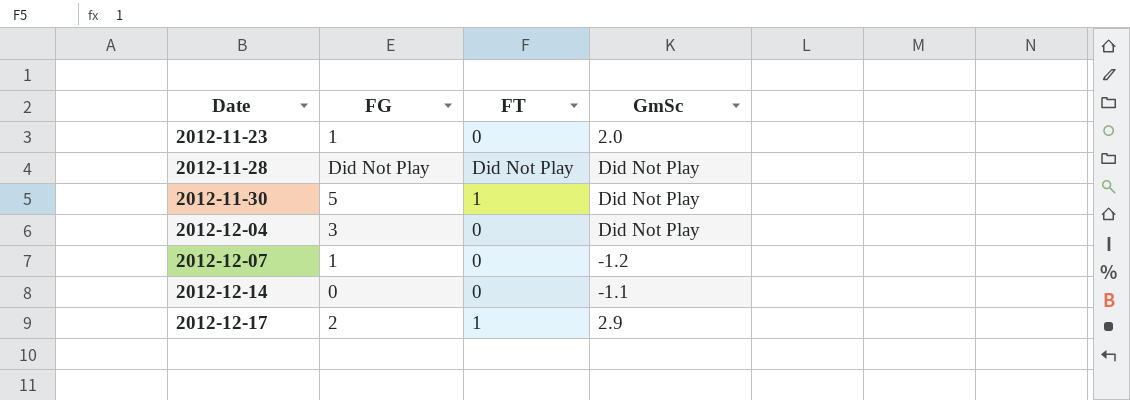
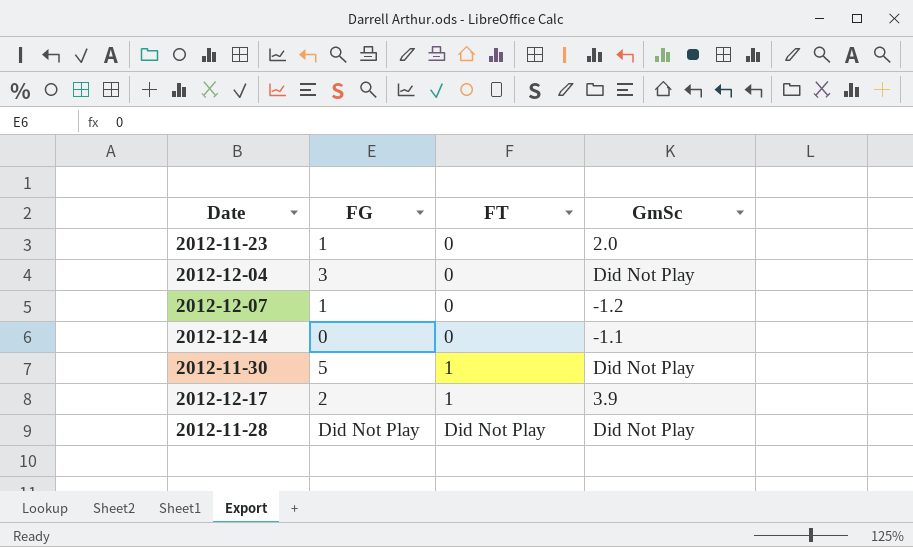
row order: Date ascending -> FT ascending
2012-12-17 | GmSc: 2.9 -> 3.9

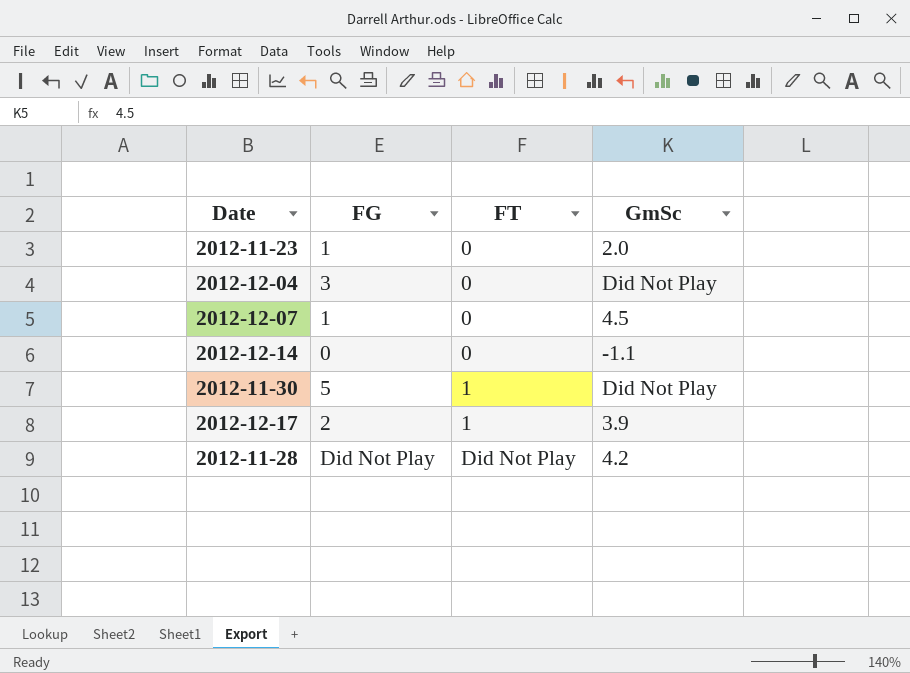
2012-12-07 | GmSc: -1.2 -> 4.5
2012-11-28 | GmSc: Did Not Play -> 4.2

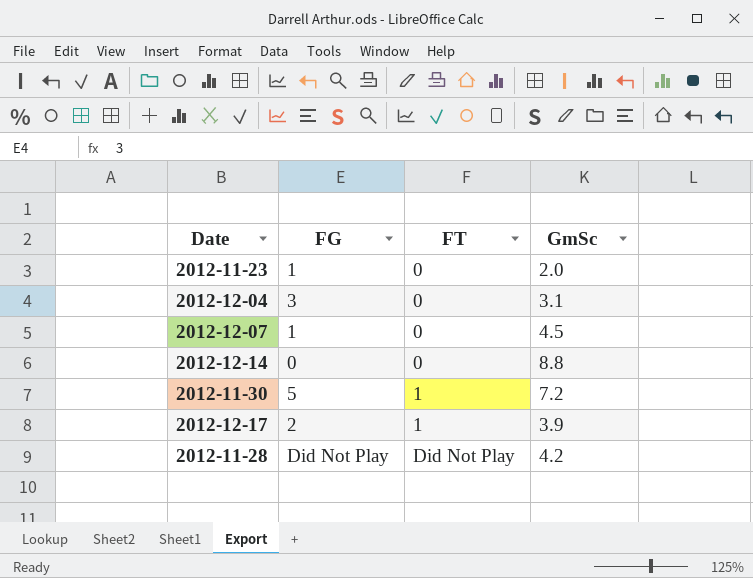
2012-12-04 | GmSc: Did Not Play -> 3.1
2012-12-14 | GmSc: -1.1 -> 8.8
2012-11-30 | GmSc: Did Not Play -> 7.2

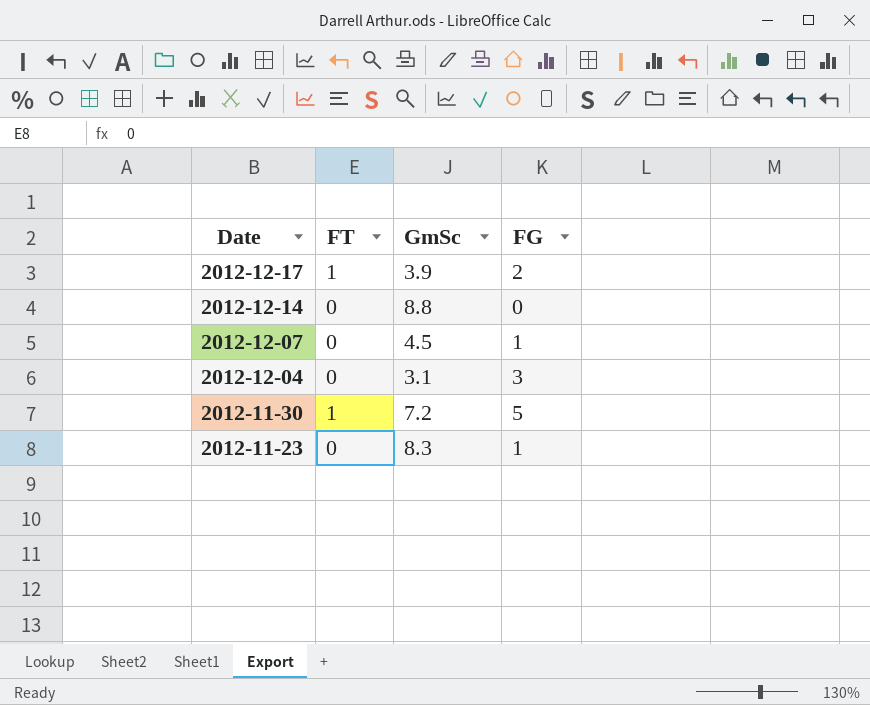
row order: FT ascending -> Date descending
column FG | position: 2 -> 4
row 2012-11-28: Did Not Play | Did Not Play | 4.2 -> none
2012-11-23 | GmSc: 2.0 -> 8.3

